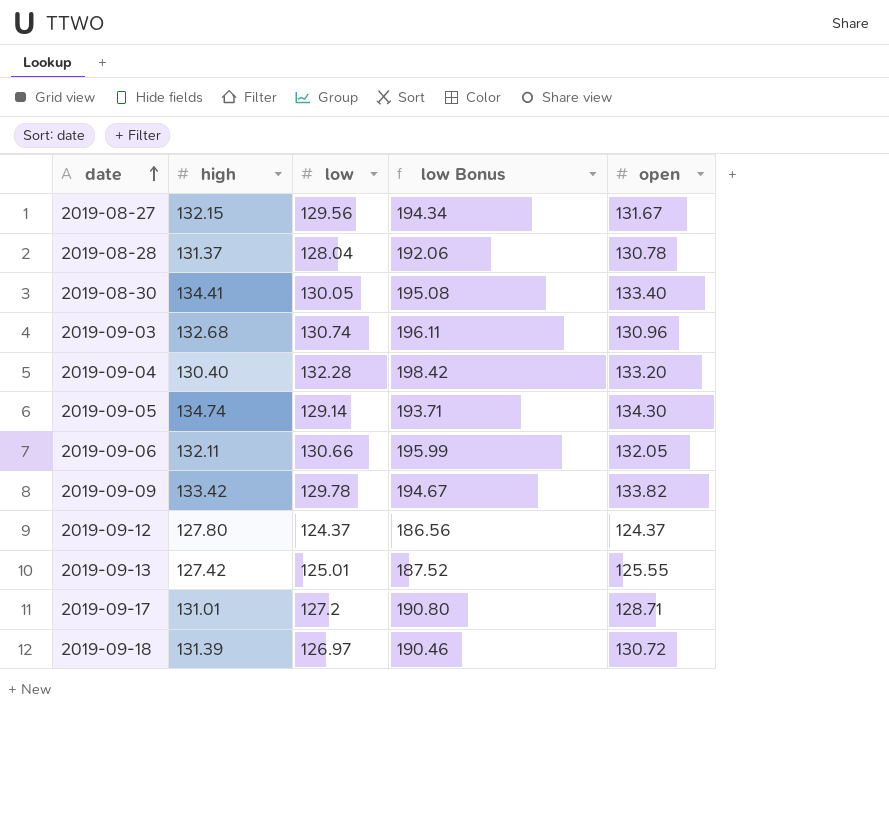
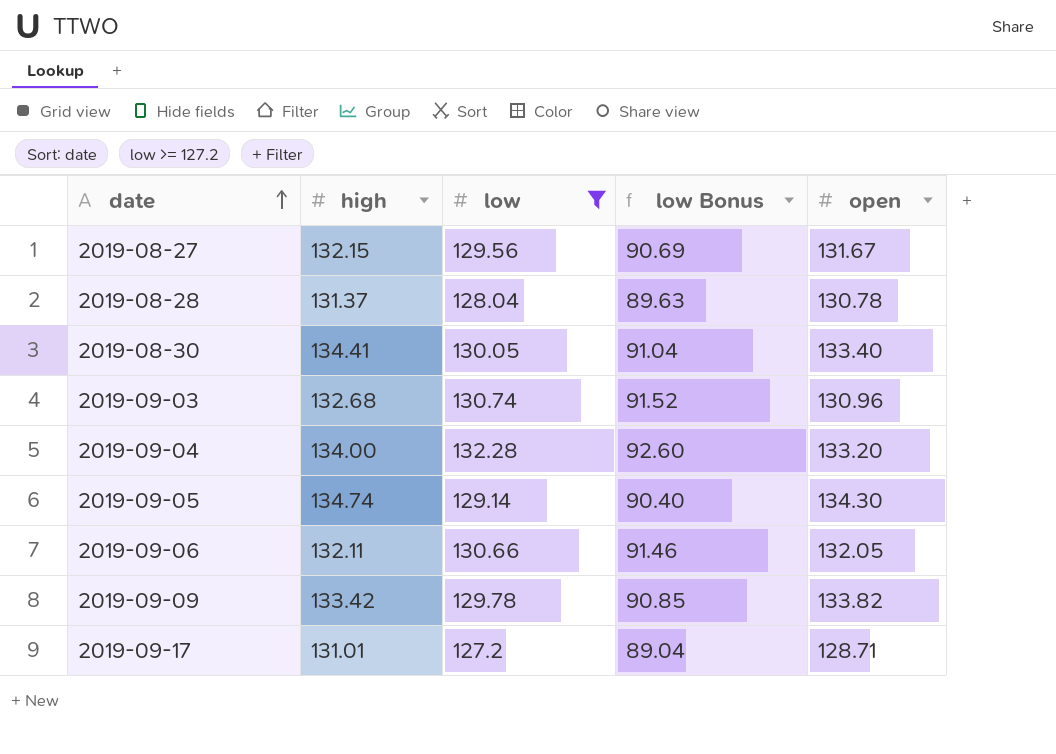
filter: none -> low >= 127.2
column low Bonus | formula: [low] * 1.5 -> [low] * 0.7
2019-09-04 | high: 130.40 -> 134.00

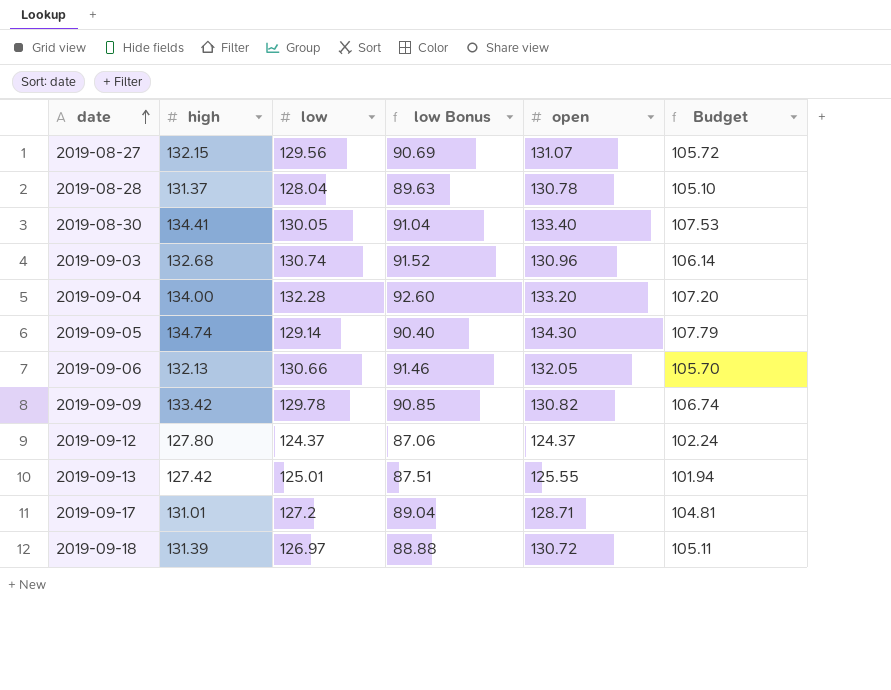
filter: low >= 127.2 -> none
column Budget | formula: none -> [high] * 0.8
2019-08-27 | open: 131.67 -> 131.07
2019-09-06 | high: 132.11 -> 132.13
2019-09-09 | open: 133.82 -> 130.82

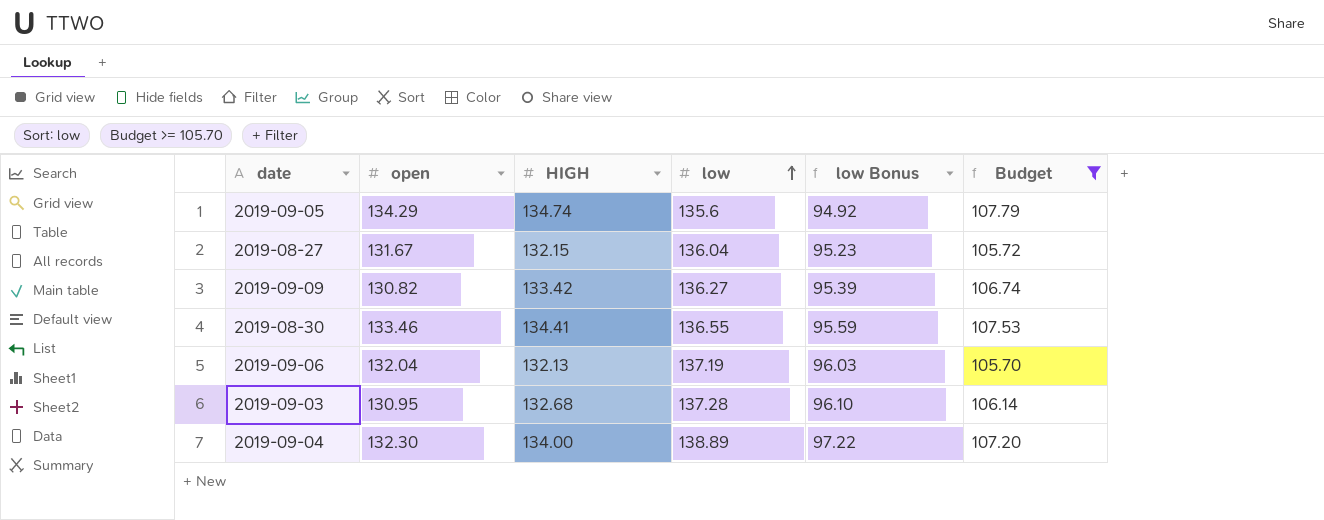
filter: none -> Budget >= 105.70
row order: date ascending -> low ascending
column open | position: 5 -> 2
column name: high -> HIGH
2019-09-05 | open: 134.30 -> 134.29
2019-09-05 | low: 129.14 -> 135.6
2019-09-05 | low Bonus: 90.40 -> 94.92
2019-08-27 | open: 131.07 -> 131.67
2019-08-27 | low: 129.56 -> 136.04
2019-08-27 | low Bonus: 90.69 -> 95.23
2019-09-09 | low: 129.78 -> 136.27
2019-09-09 | low Bonus: 90.85 -> 95.39
2019-08-30 | open: 133.40 -> 133.46
2019-08-30 | low: 130.05 -> 136.55
2019-08-30 | low Bonus: 91.04 -> 95.59
2019-09-06 | open: 132.05 -> 132.04
2019-09-06 | low: 130.66 -> 137.19
2019-09-06 | low Bonus: 91.46 -> 96.03
2019-09-03 | open: 130.96 -> 130.95
2019-09-03 | low: 130.74 -> 137.28
2019-09-03 | low Bonus: 91.52 -> 96.10
2019-09-04 | open: 133.20 -> 132.30
2019-09-04 | low: 132.28 -> 138.89
2019-09-04 | low Bonus: 92.60 -> 97.22

